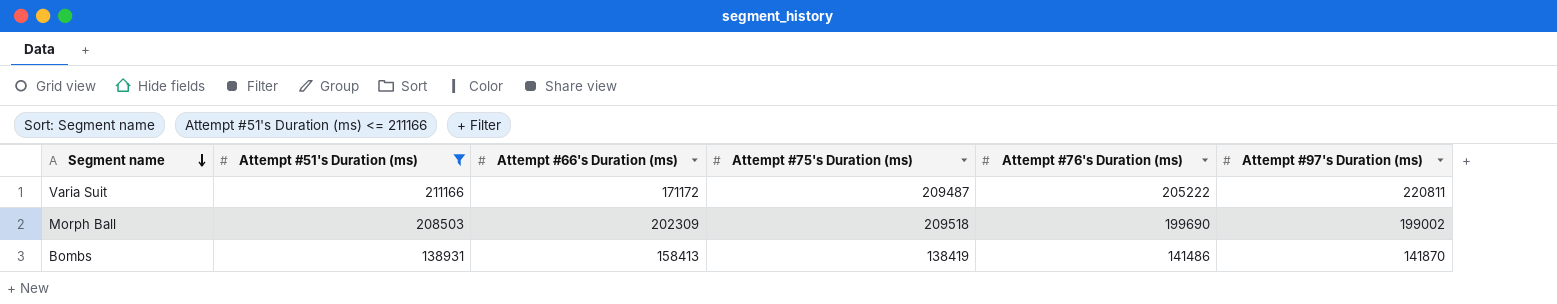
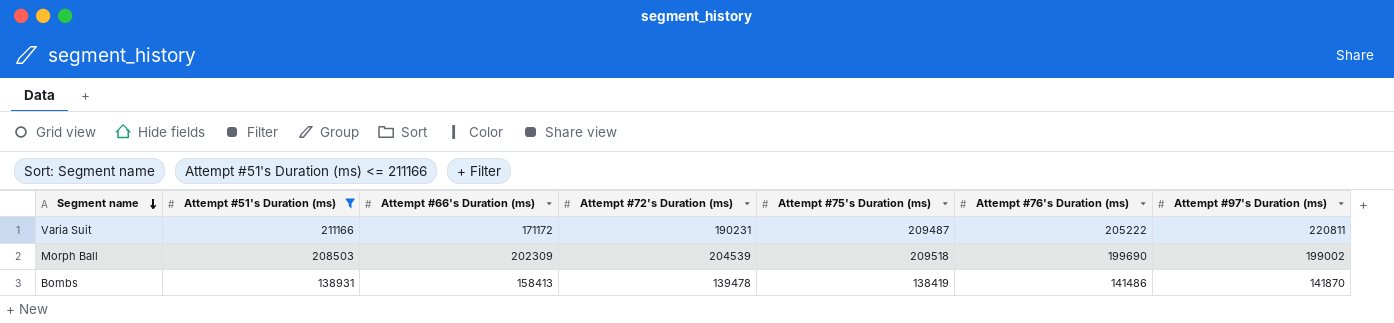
column Attempt #72's Duration (ms) | position: none -> 4

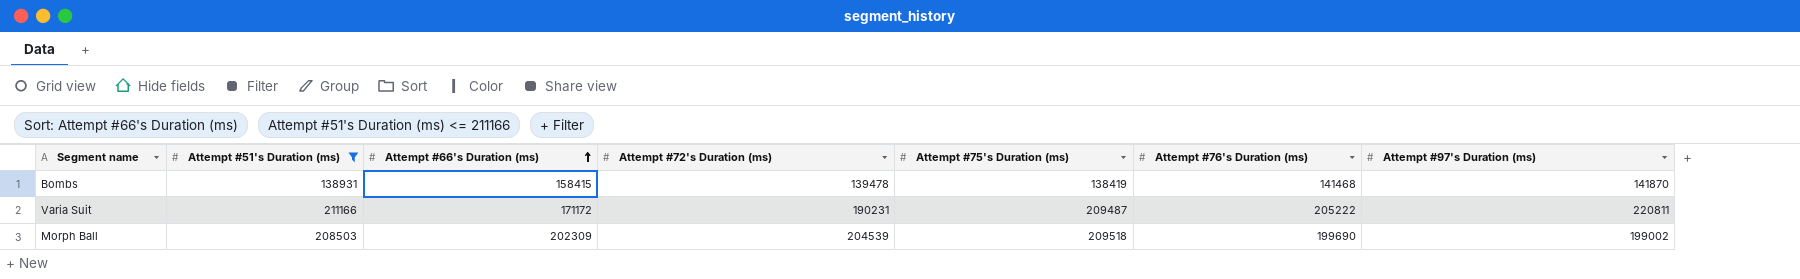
row order: Segment name descending -> Attempt #66's Duration (ms) ascending
Bombs | Attempt #66's Duration (ms): 158413 -> 158415
Bombs | Attempt #76's Duration (ms): 141486 -> 141468

